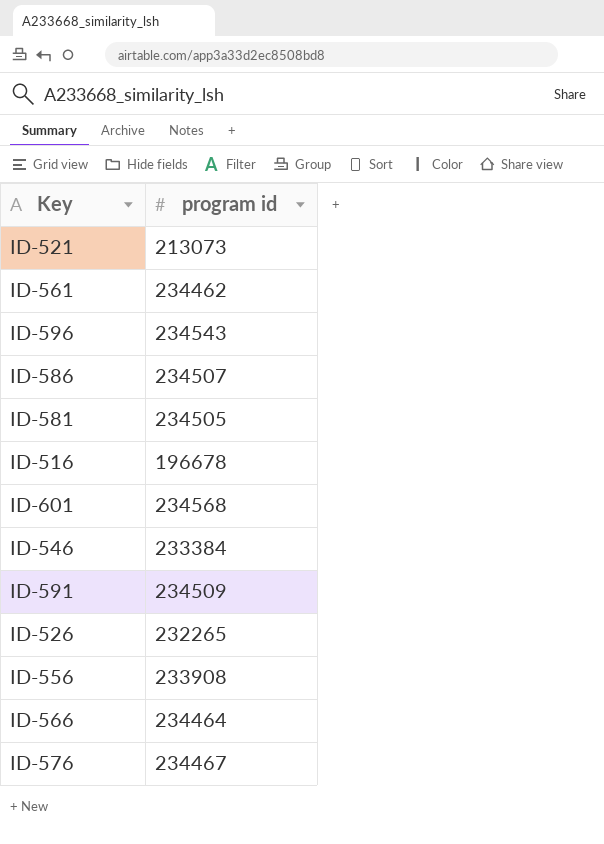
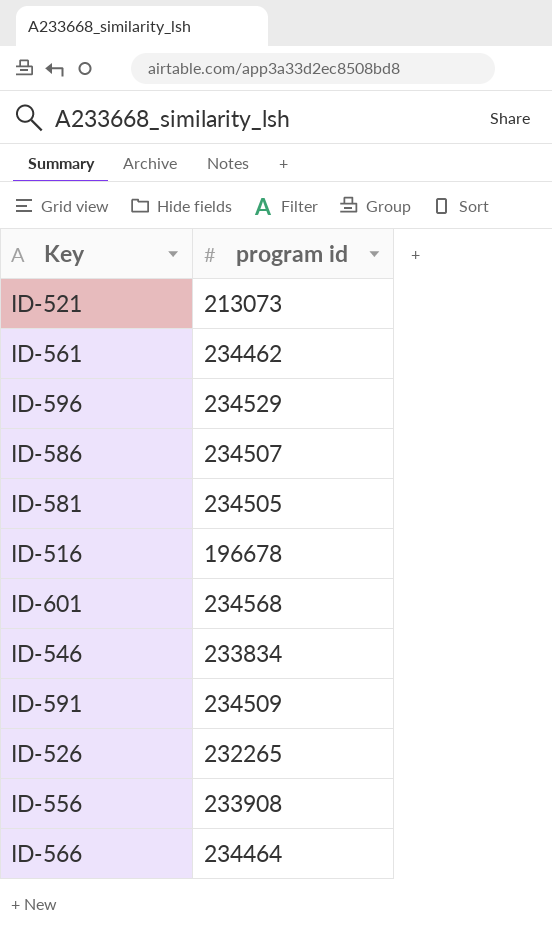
row ID-576: 234467 -> none
ID-596 | program id: 234543 -> 234529
ID-546 | program id: 233384 -> 233834

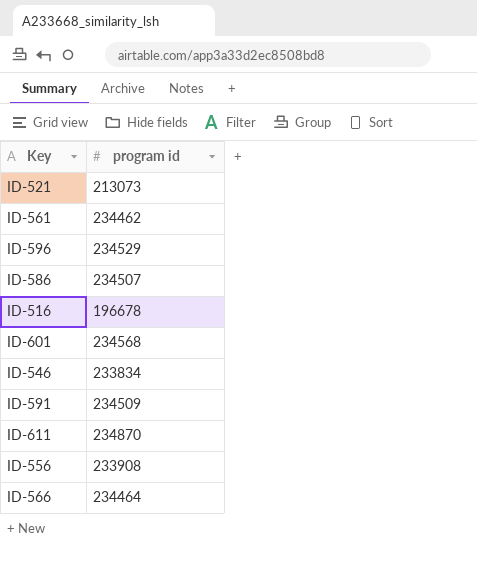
row ID-581: 234505 -> none
row ID-526: 232265 -> none
row ID-611: none -> 234870

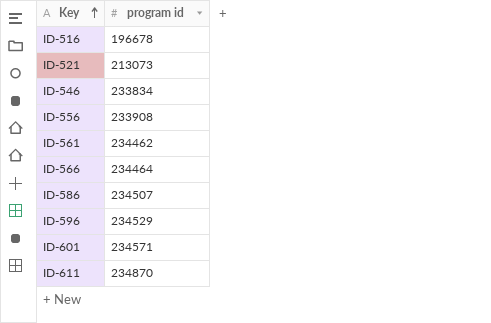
row order: none -> Key ascending
row ID-591: 234509 -> none
ID-601 | program id: 234568 -> 234571

